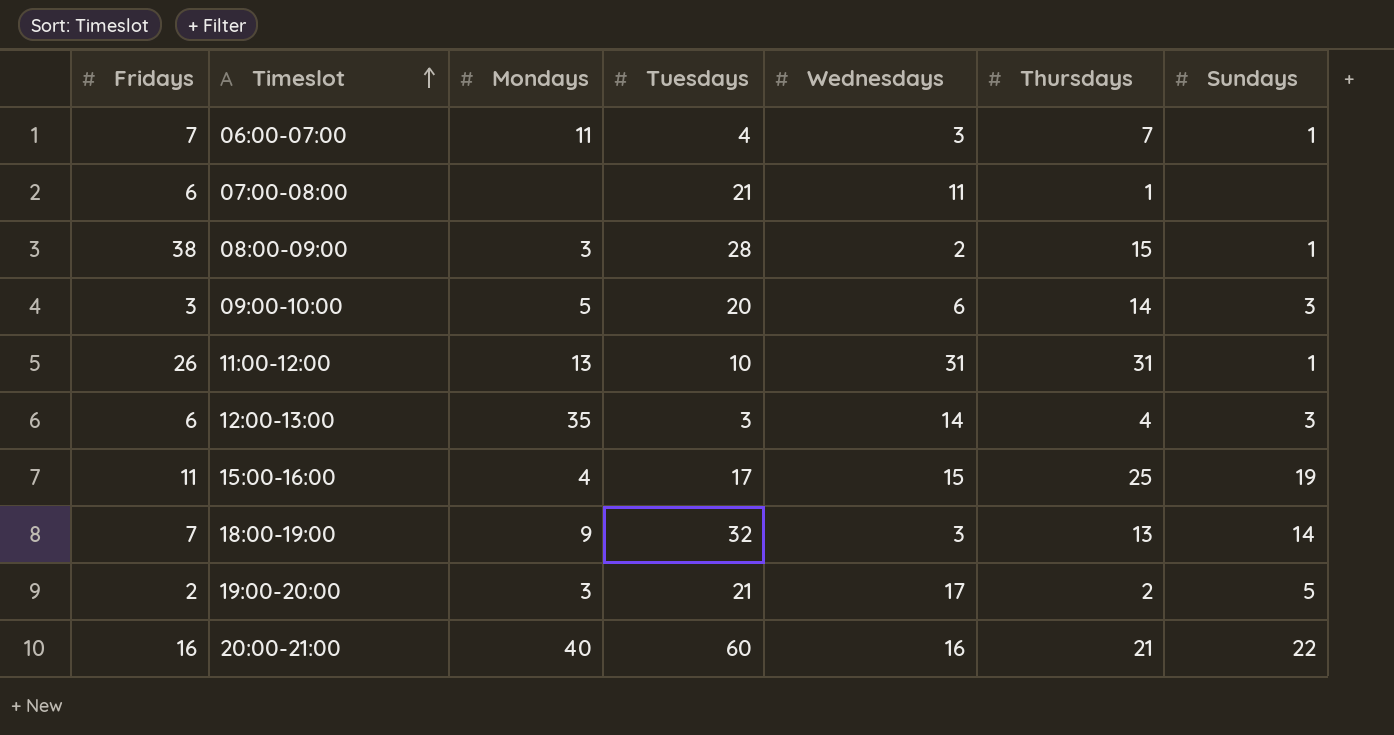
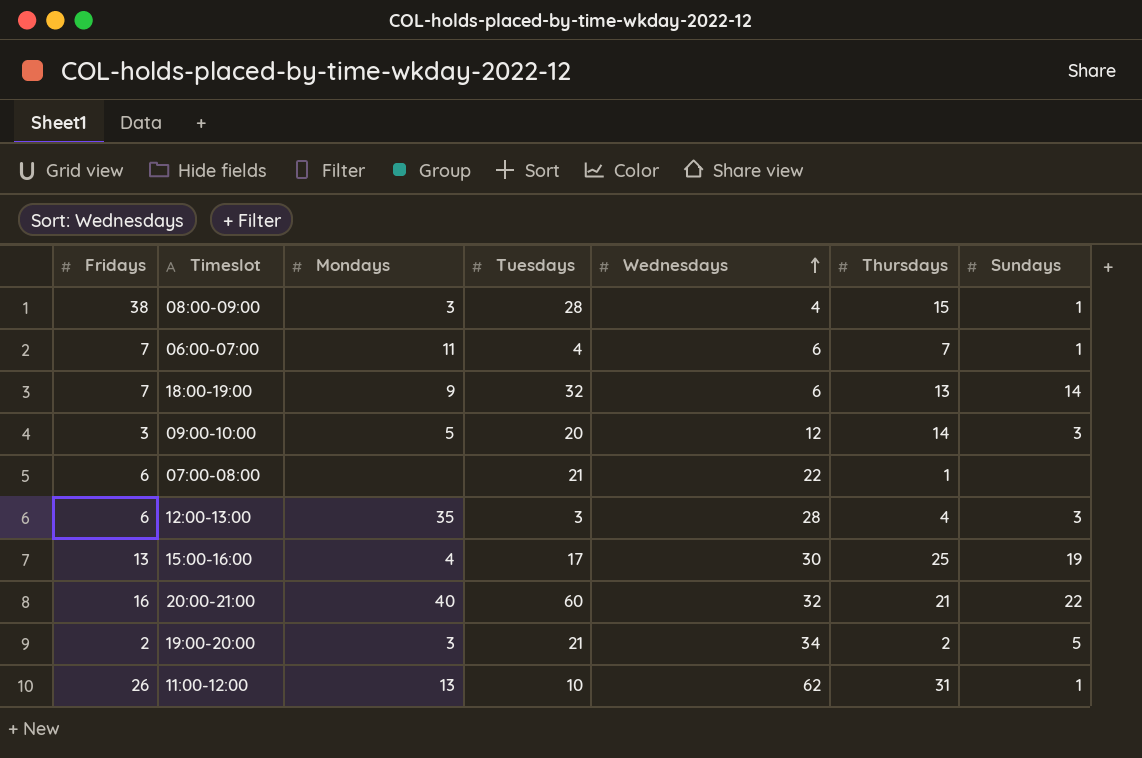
row order: Timeslot ascending -> Wednesdays ascending
08:00-09:00 | Wednesdays: 2 -> 4
06:00-07:00 | Wednesdays: 3 -> 6
18:00-19:00 | Wednesdays: 3 -> 6
09:00-10:00 | Wednesdays: 6 -> 12
07:00-08:00 | Wednesdays: 11 -> 22
12:00-13:00 | Wednesdays: 14 -> 28
15:00-16:00 | Fridays: 11 -> 13
15:00-16:00 | Wednesdays: 15 -> 30
20:00-21:00 | Wednesdays: 16 -> 32
19:00-20:00 | Wednesdays: 17 -> 34
11:00-12:00 | Wednesdays: 31 -> 62

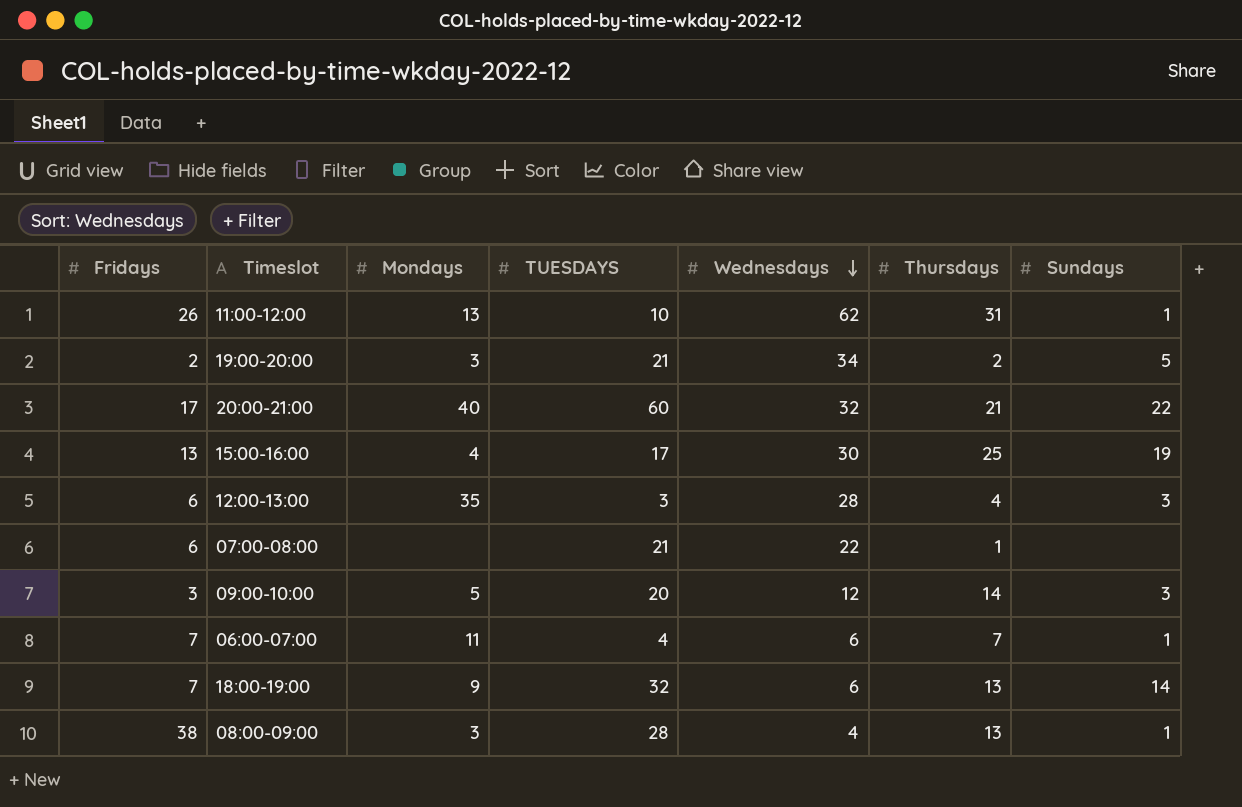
row order: Wednesdays ascending -> Wednesdays descending
column name: Tuesdays -> TUESDAYS
20:00-21:00 | Fridays: 16 -> 17
08:00-09:00 | Thursdays: 15 -> 13

